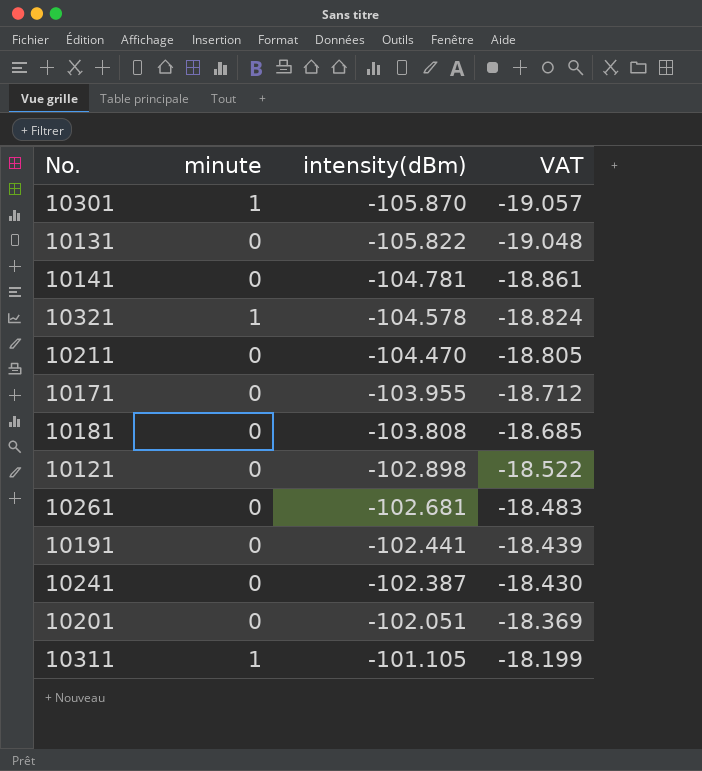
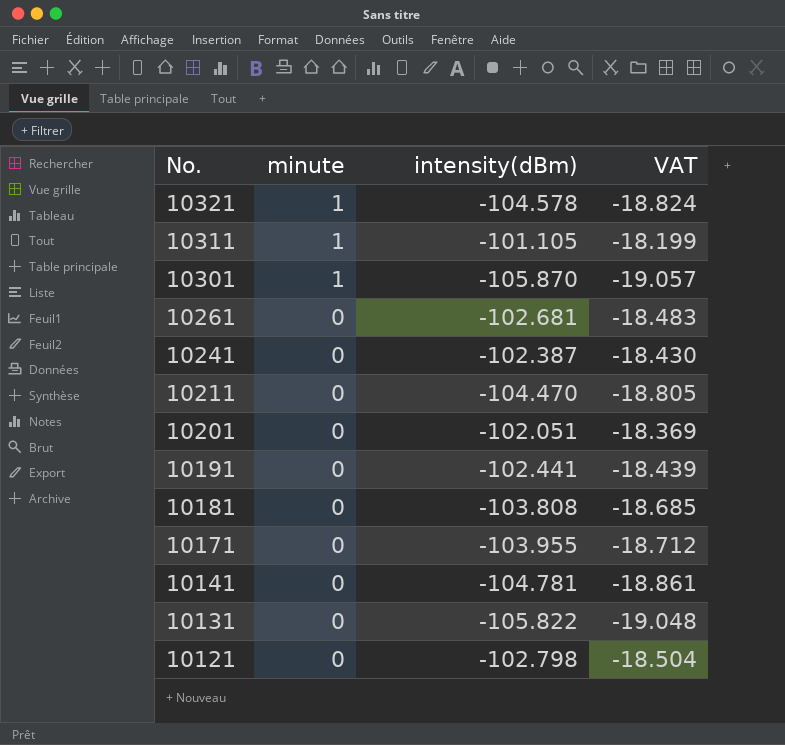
row order: intensity(dBm) ascending -> No. descending
10121 | intensity(dBm): -102.898 -> -102.798
10121 | VAT: -18.522 -> -18.504

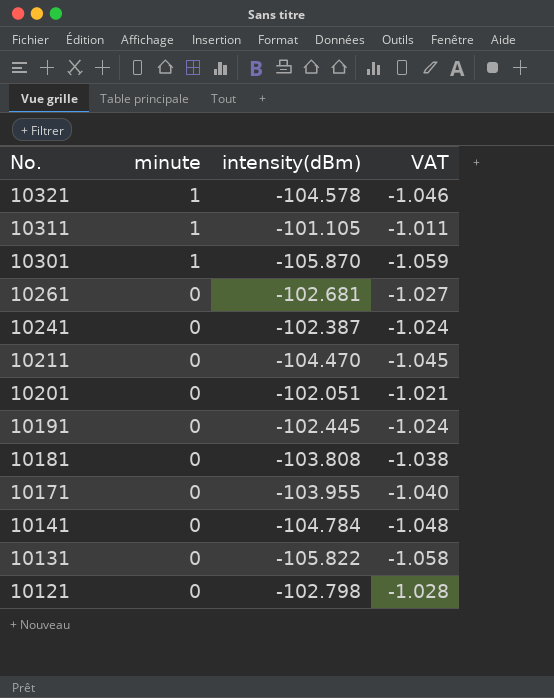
column VAT | formula: [intensity(dBm)] * 0.18 -> [intensity(dBm)] * 0.01
10191 | intensity(dBm): -102.441 -> -102.445
10141 | intensity(dBm): -104.781 -> -104.784

